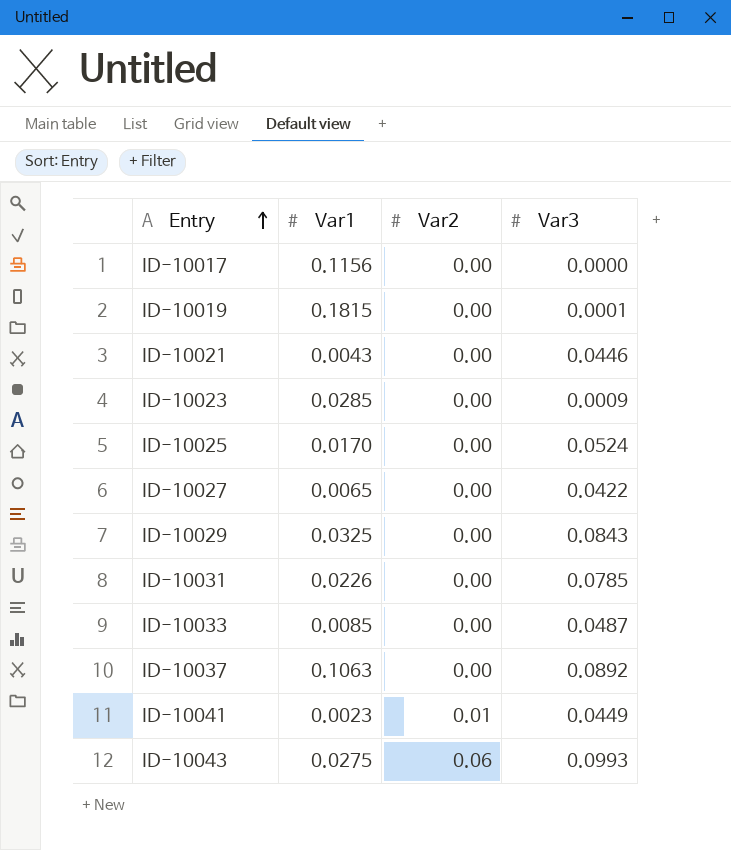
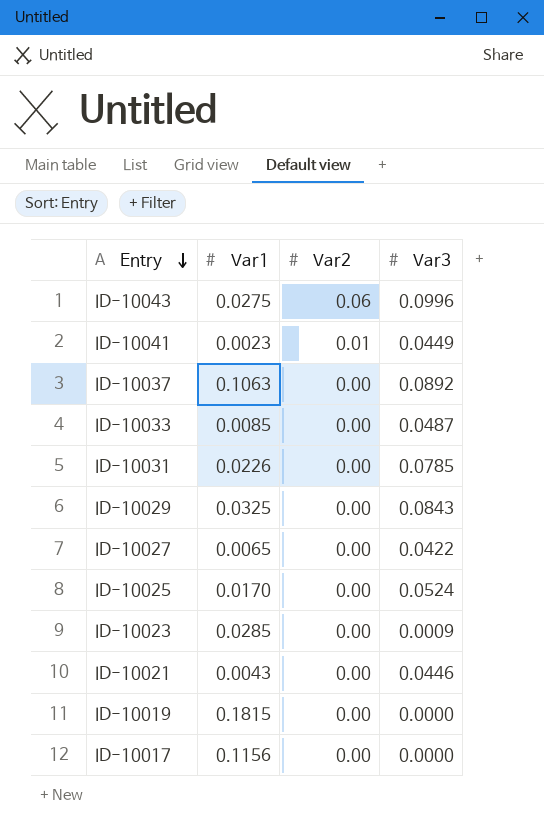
row order: Entry ascending -> Entry descending
ID-10043 | Var3: 0.0993 -> 0.0996
ID-10019 | Var3: 0.0001 -> 0.0000

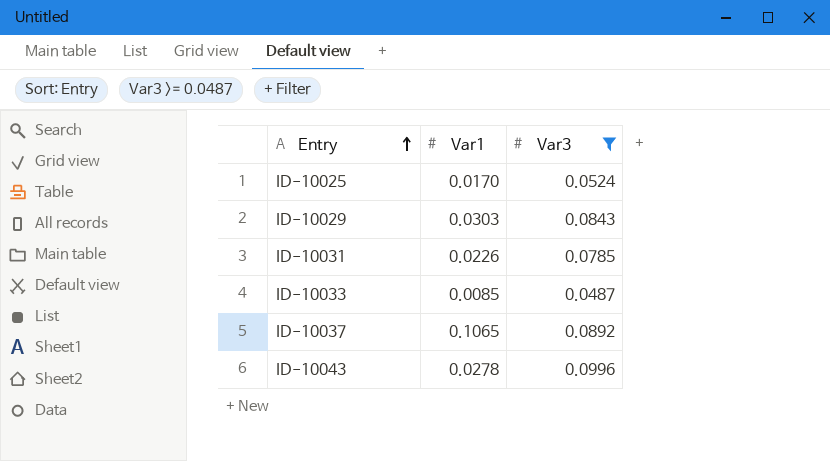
filter: none -> Var3 >= 0.0487
row order: Entry descending -> Entry ascending
column Var2 | position: 3 -> none
ID-10029 | Var1: 0.0325 -> 0.0303
ID-10037 | Var1: 0.1063 -> 0.1065
ID-10043 | Var1: 0.0275 -> 0.0278

